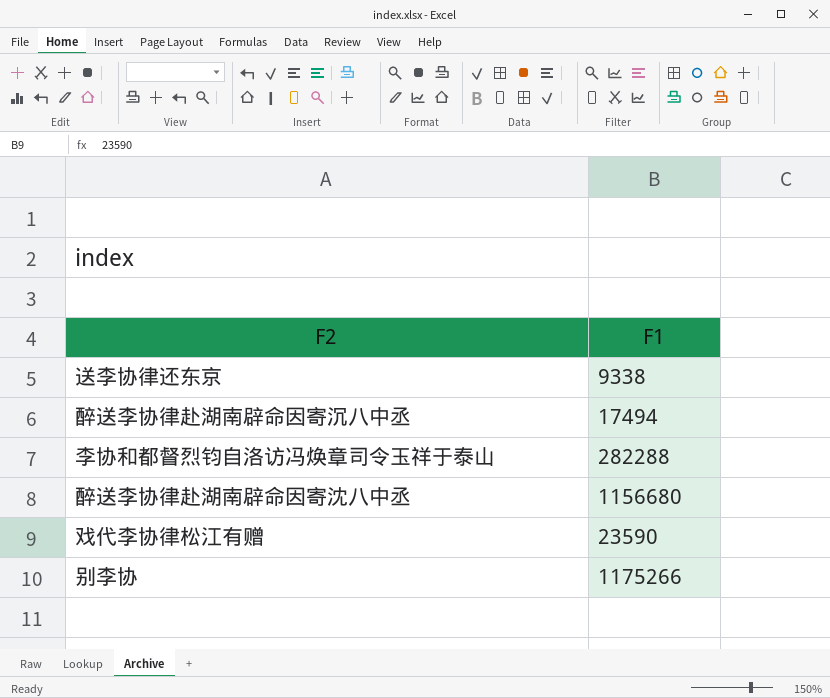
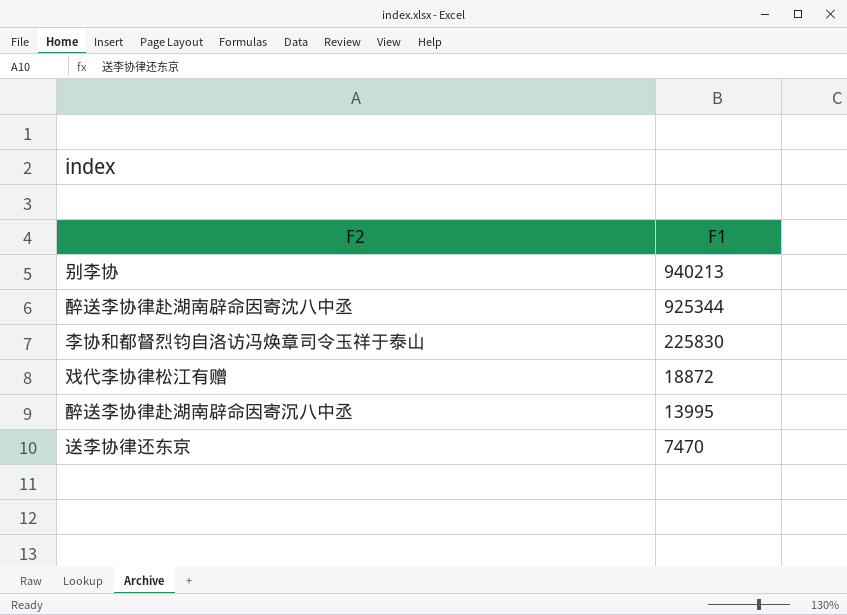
row order: none -> F1 descending
别李协 | F1: 1175266 -> 940213
醉送李协律赴湖南辟命因寄沈八中丞 | F1: 1156680 -> 925344
李协和都督烈钧自洛访冯焕章司令玉祥于泰山 | F1: 282288 -> 225830
戏代李协律松江有赠 | F1: 23590 -> 18872
醉送李协律赴湖南辟命因寄沉八中丞 | F1: 17494 -> 13995
送李协律还东京 | F1: 9338 -> 7470

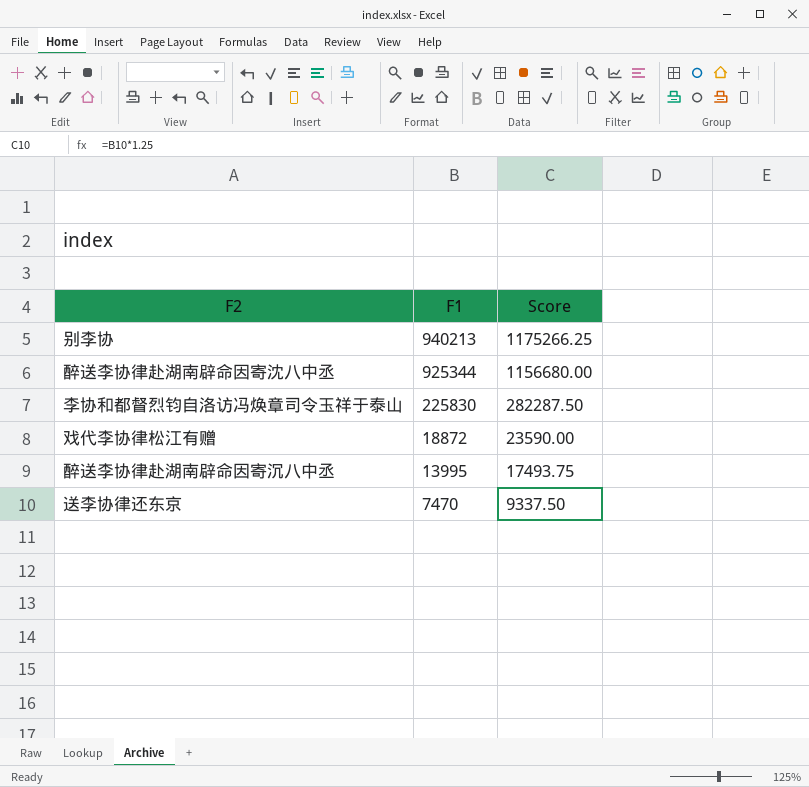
column Score | formula: none -> [F1] * 1.25

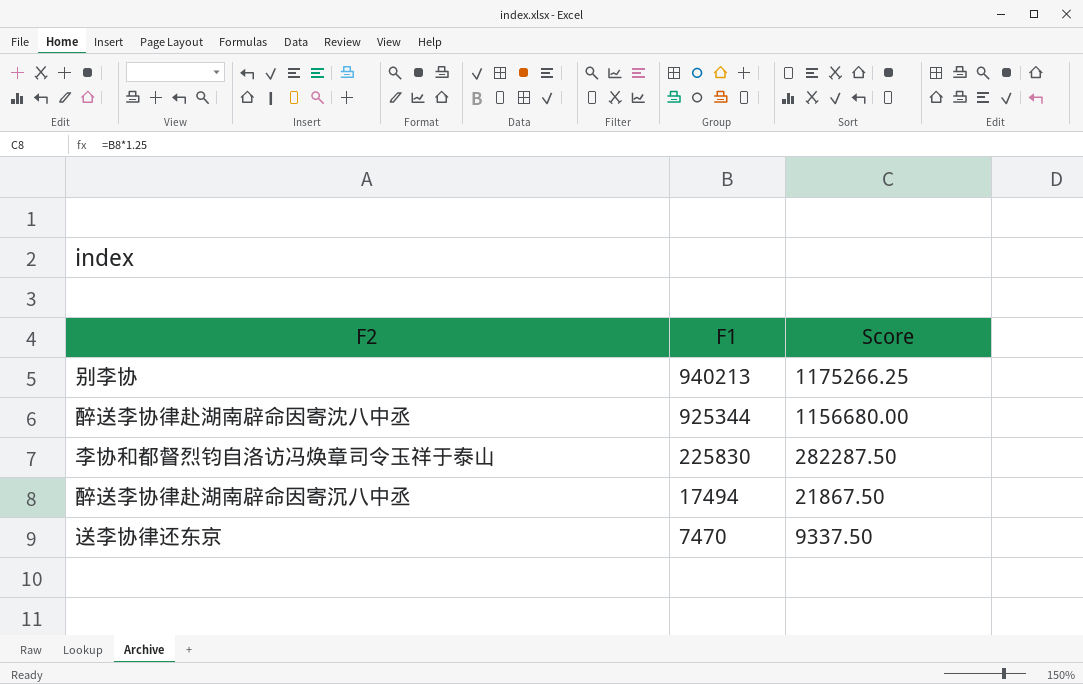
row 戏代李协律松江有赠: 18872 | 23590.00 -> none
醉送李协律赴湖南辟命因寄沉八中丞 | F1: 13995 -> 17494
醉送李协律赴湖南辟命因寄沉八中丞 | Score: 17493.75 -> 21867.50

